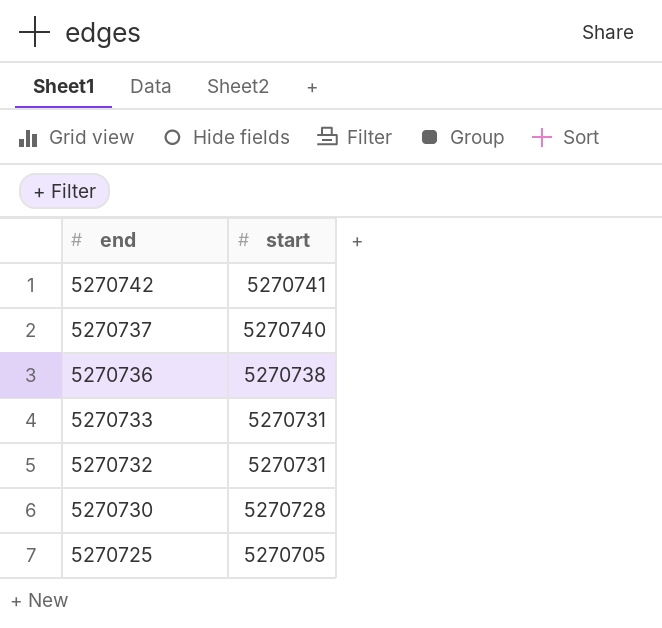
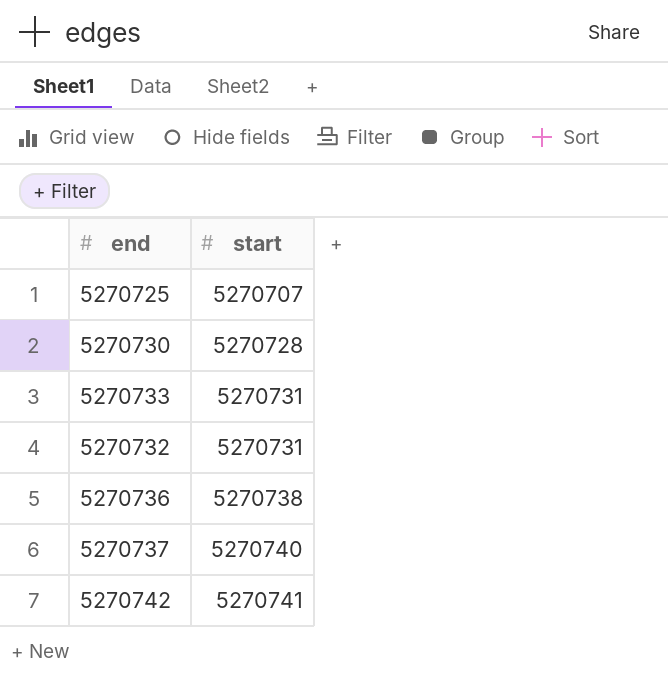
row order: end descending -> start ascending
5270725 | start: 5270705 -> 5270707

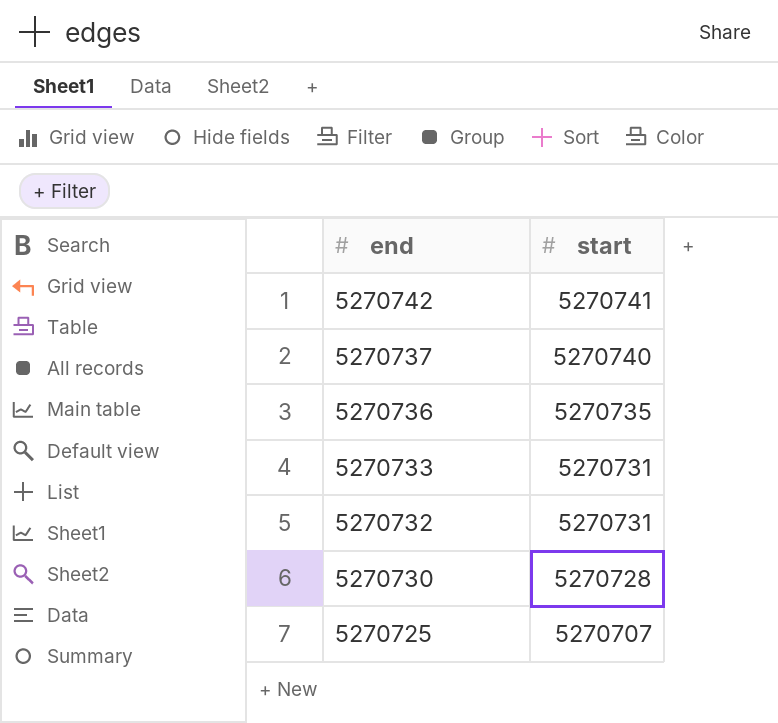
row order: start ascending -> end descending
5270736 | start: 5270738 -> 5270735

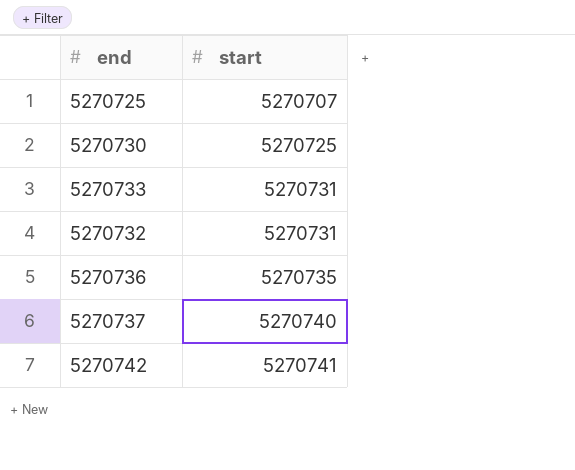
row order: end descending -> start ascending
5270730 | start: 5270728 -> 5270725

